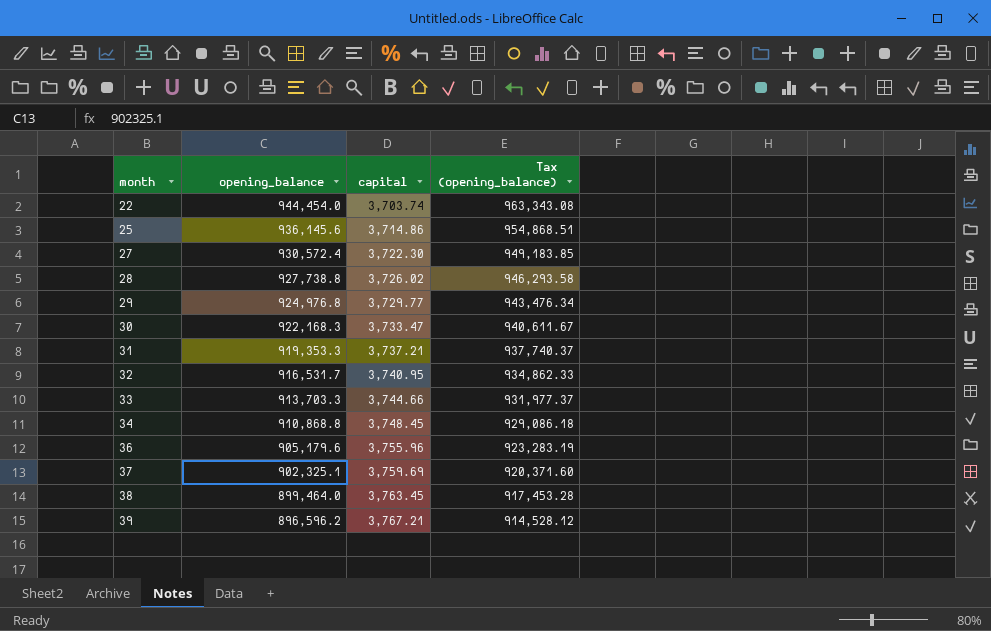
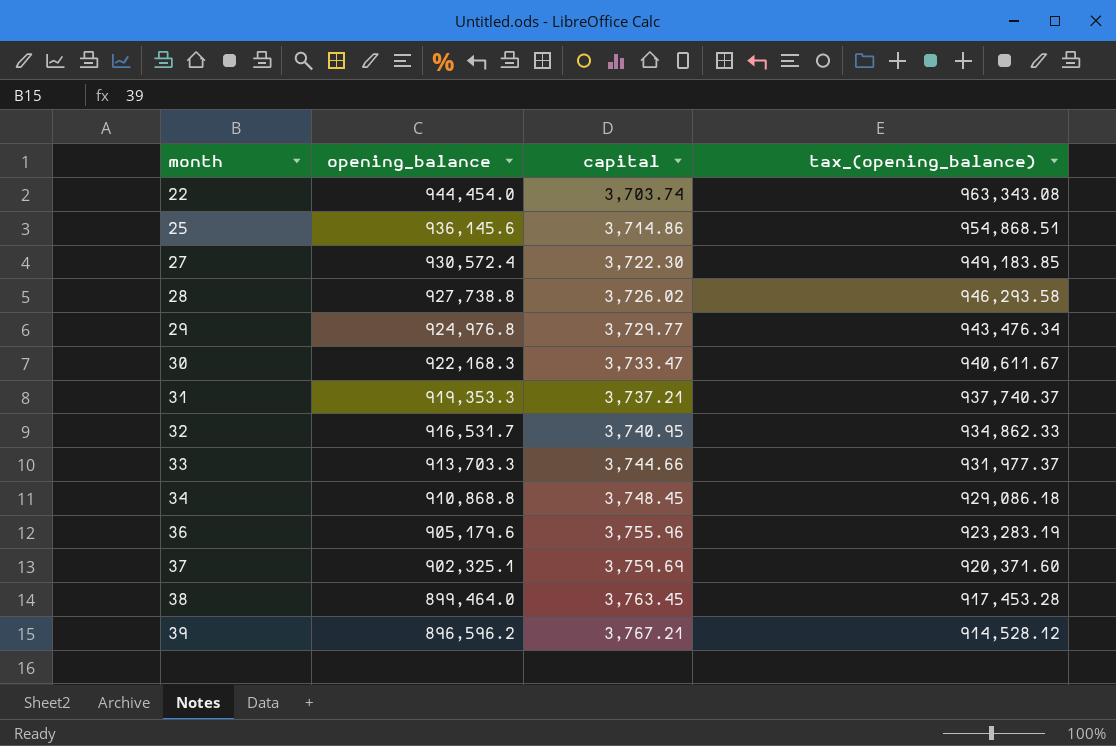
column name: Tax (opening_balance) -> tax_(opening_balance)

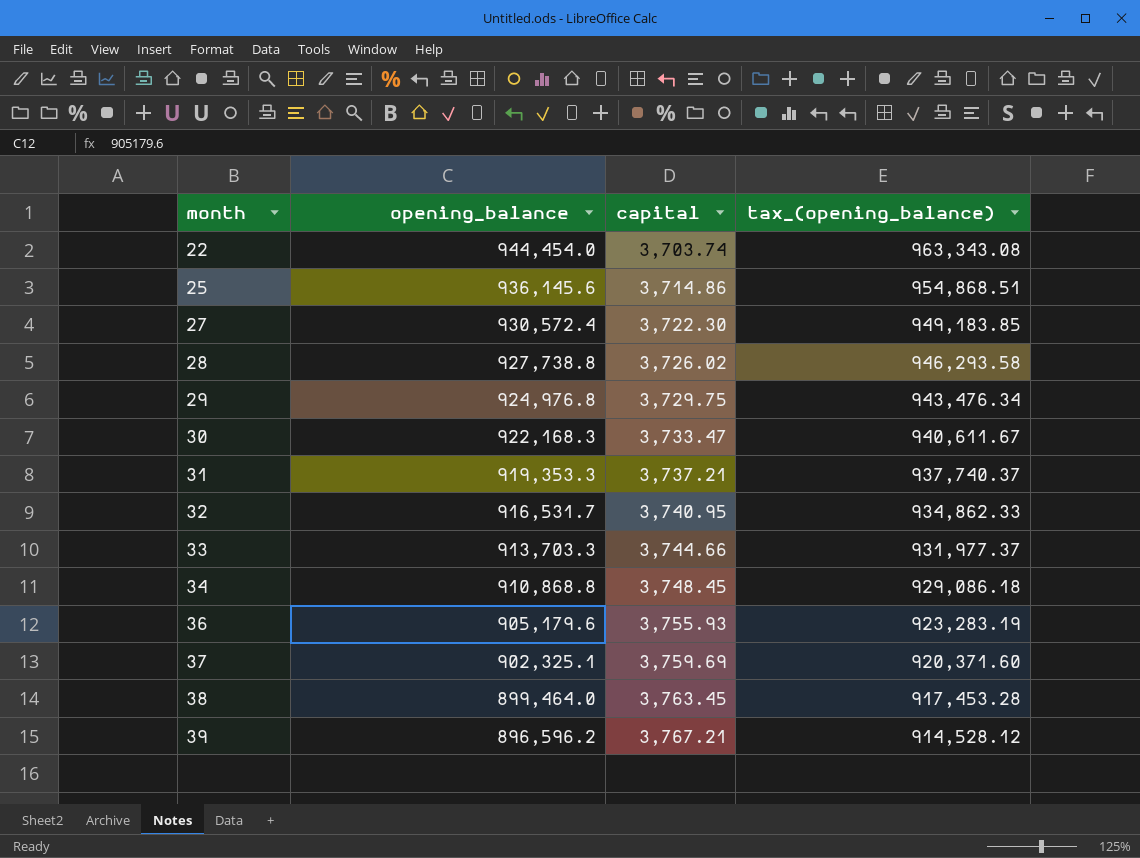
29 | capital: 3,729.77 -> 3,729.75
36 | capital: 3,755.96 -> 3,755.93

